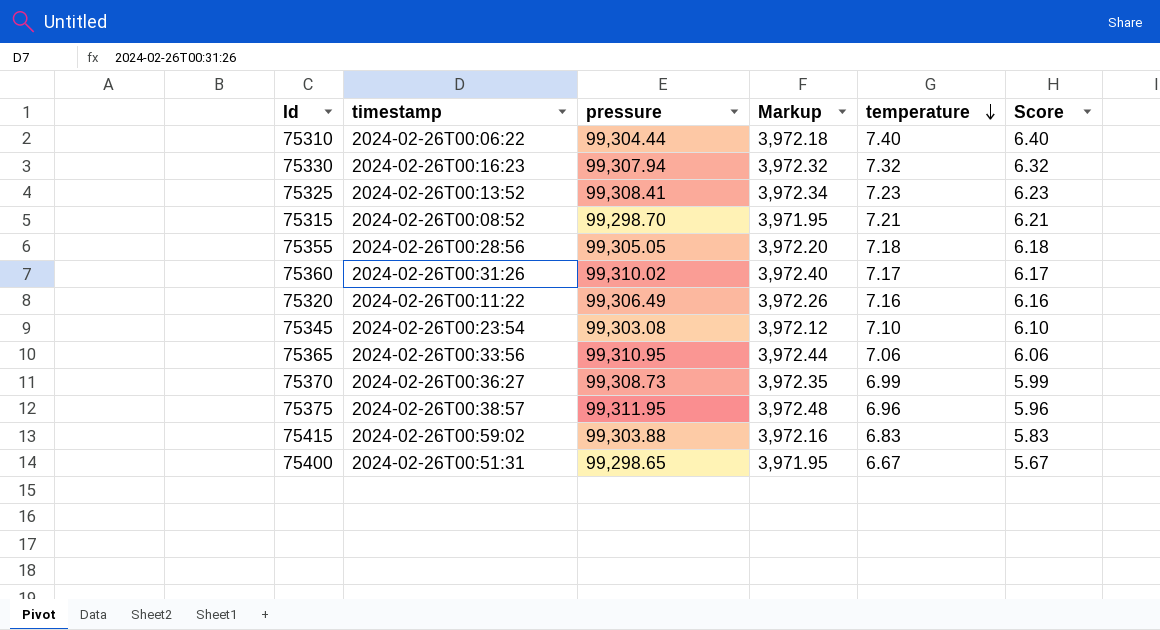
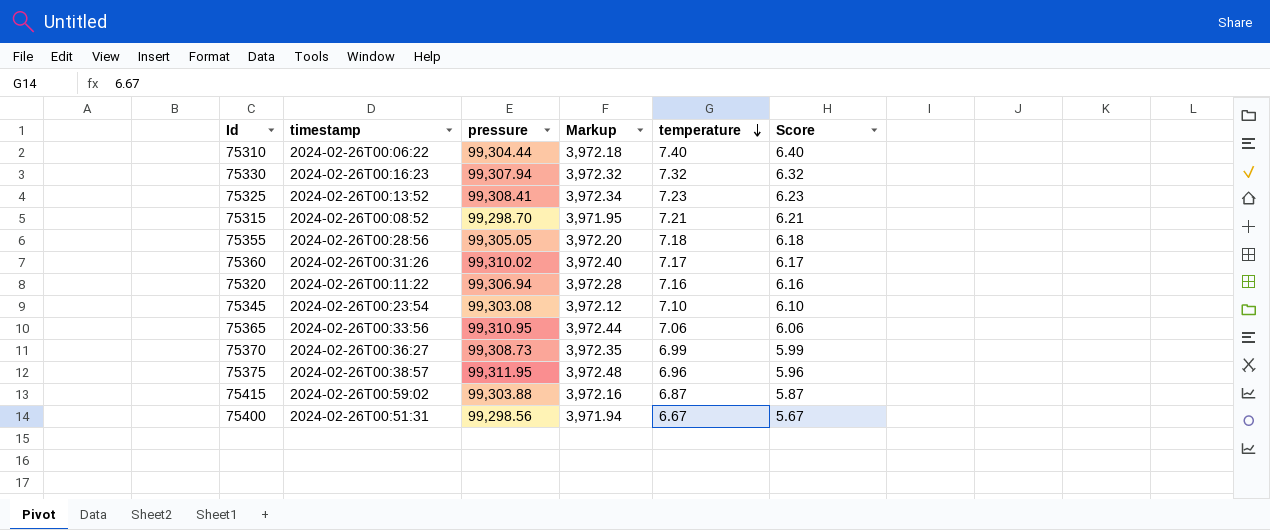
75320 | pressure: 99,306.49 -> 99,306.94
75320 | Markup: 3,972.26 -> 3,972.28
75415 | temperature: 6.83 -> 6.87
75415 | Score: 5.83 -> 5.87
75400 | pressure: 99,298.65 -> 99,298.56
75400 | Markup: 3,971.95 -> 3,971.94

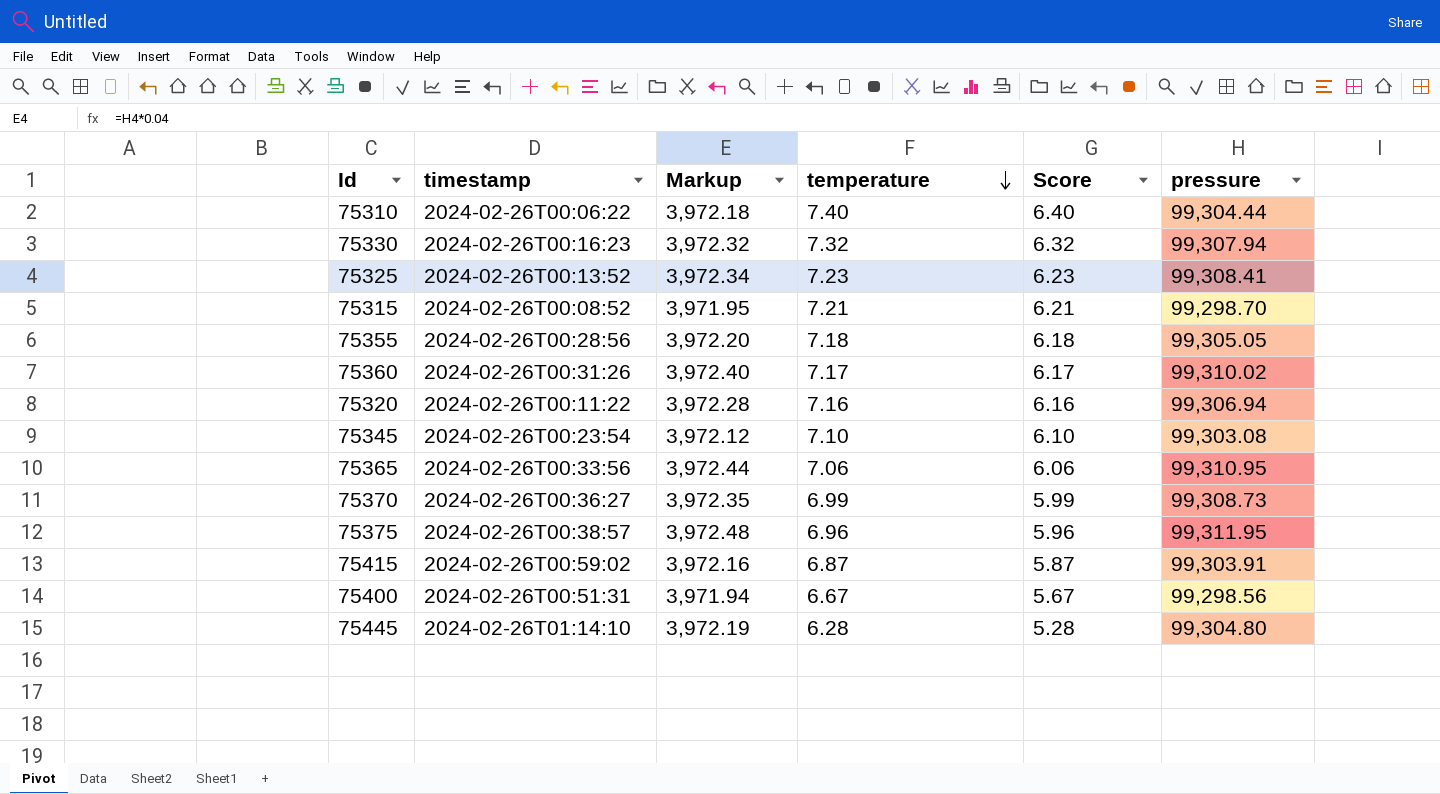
column pressure | position: 3 -> 6
75415 | pressure: 99,303.88 -> 99,303.91
row 75445: none -> 2024-02-26T01:14:10 | 3,972.19 | 6.28 | 5.28 | 99,304.80

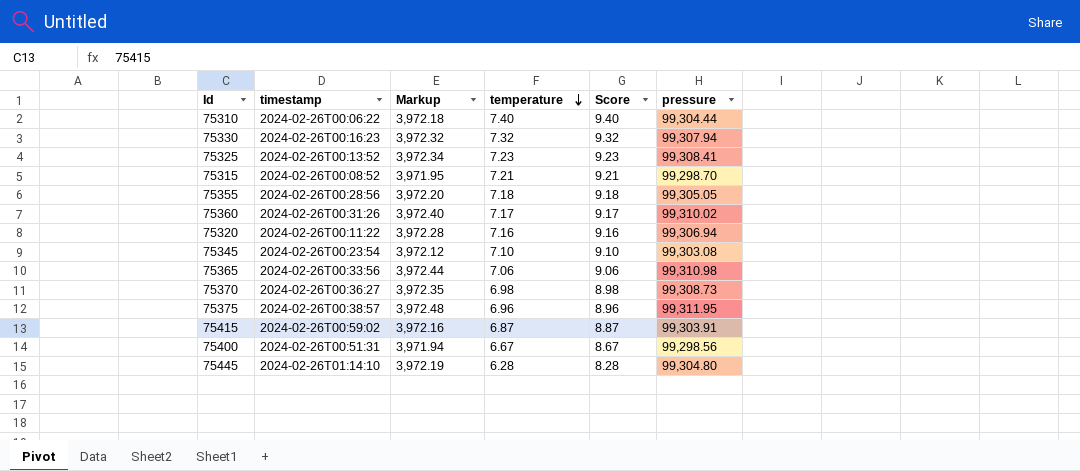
column Score | formula: [temperature] - 1 -> [temperature] + 2
75365 | pressure: 99,310.95 -> 99,310.98
75370 | temperature: 6.99 -> 6.98

